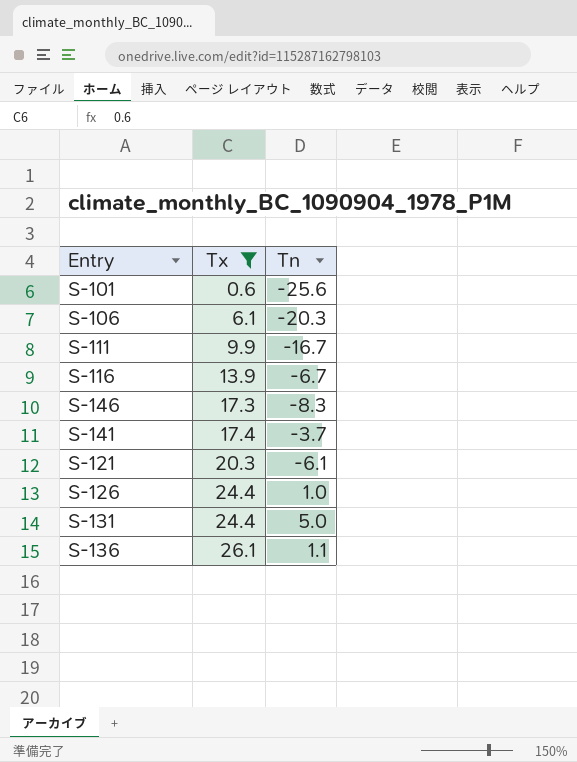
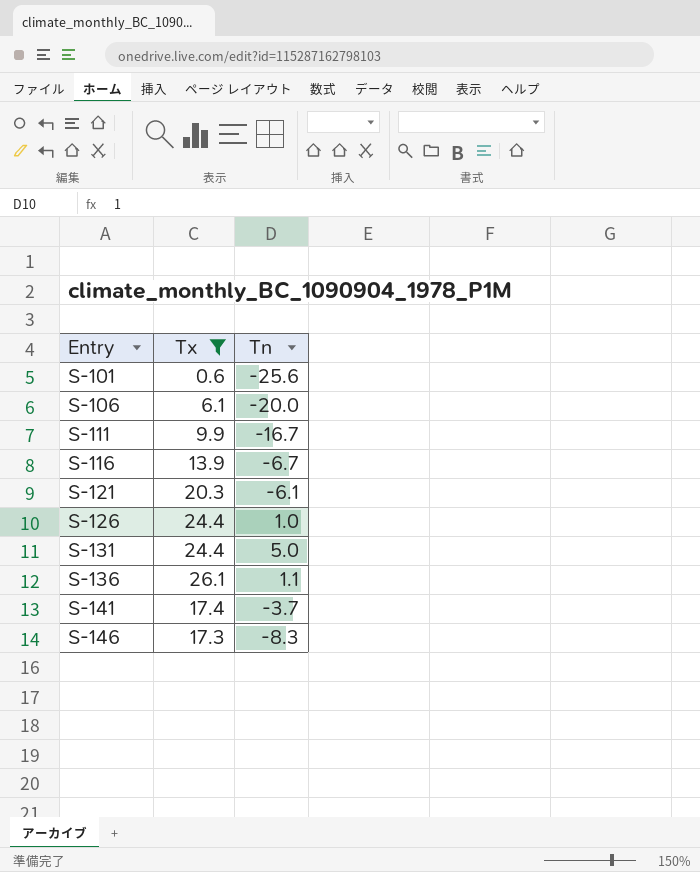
row order: Tx ascending -> Entry ascending
S-106 | Tn: -20.3 -> -20.0

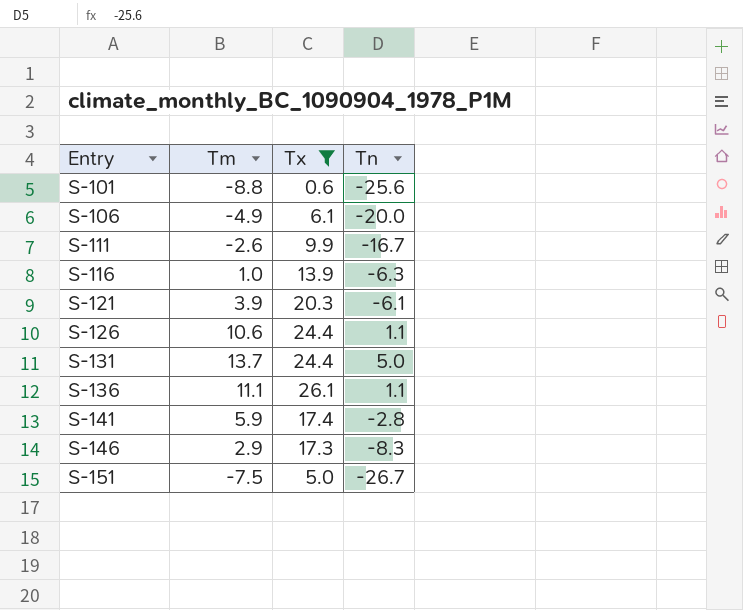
column Tm | position: none -> 2
S-116 | Tn: -6.7 -> -6.3
S-126 | Tn: 1.0 -> 1.1
S-141 | Tn: -3.7 -> -2.8
row S-151: none -> -7.5 | 5.0 | -26.7

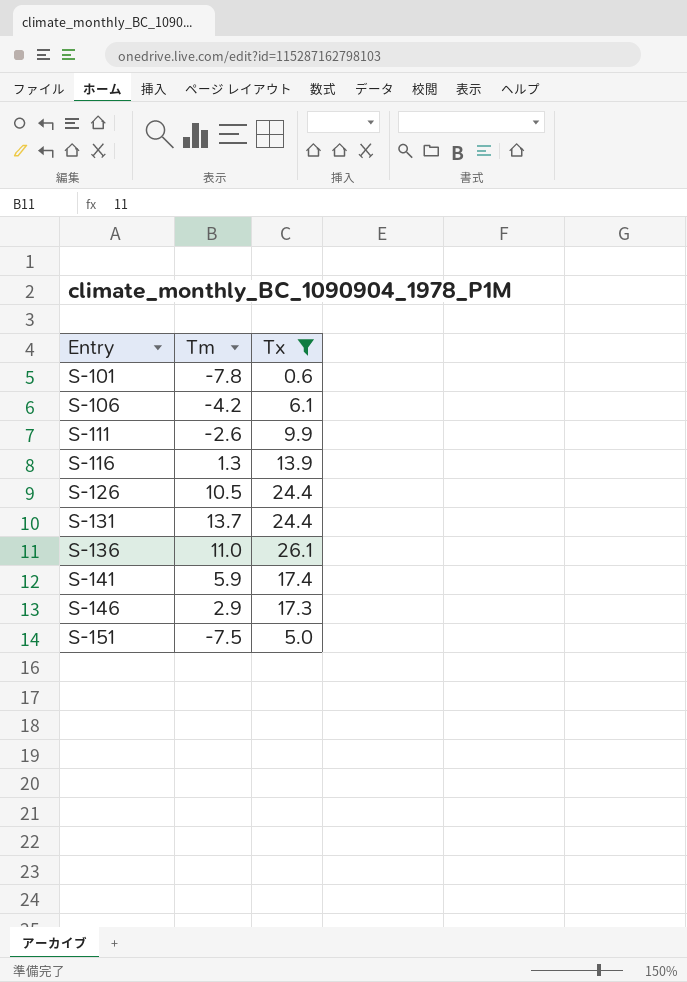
column Tn | position: 4 -> none
row S-121: 3.9 | 20.3 | -6.1 -> none
S-101 | Tm: -8.8 -> -7.8
S-106 | Tm: -4.9 -> -4.2
S-116 | Tm: 1.0 -> 1.3
S-126 | Tm: 10.6 -> 10.5
S-136 | Tm: 11.1 -> 11.0

